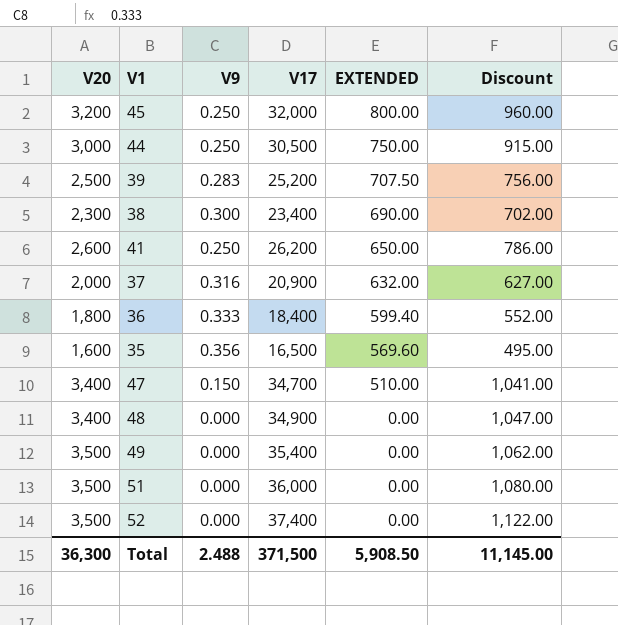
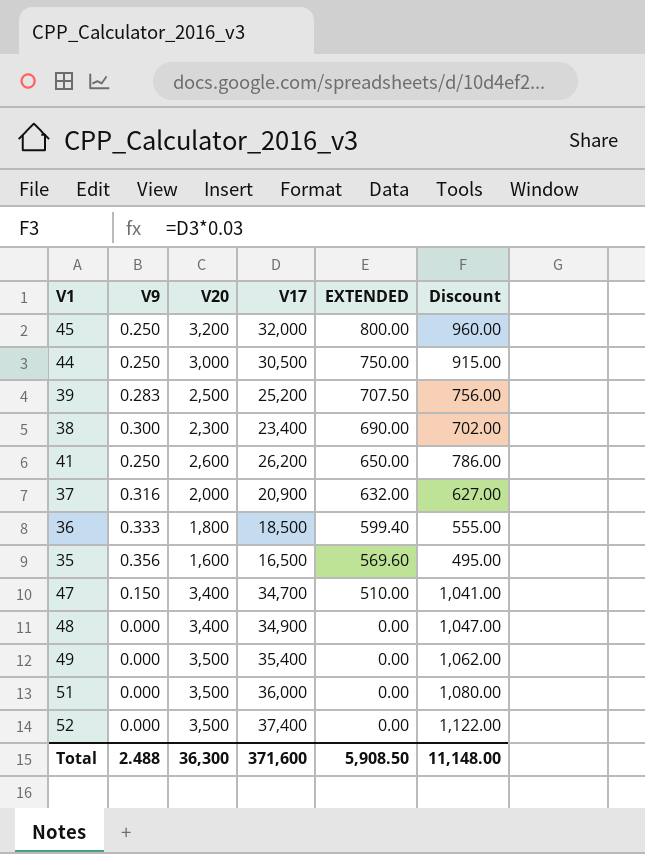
column V20 | position: 1 -> 3
36 | V17: 18,400 -> 18,500
36 | Discount: 552.00 -> 555.00
Total | V17: 371,500 -> 371,600
Total | Discount: 11,145.00 -> 11,148.00

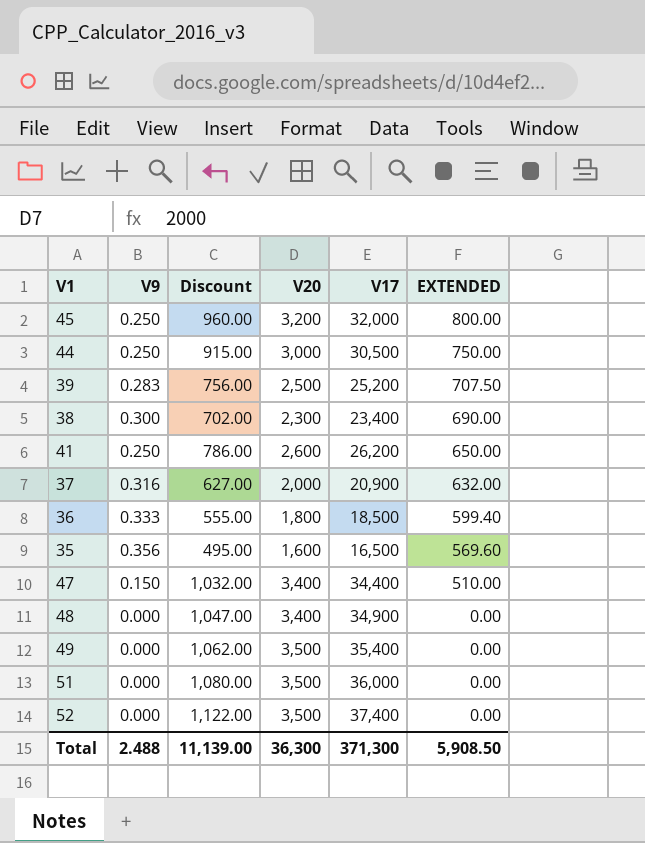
column Discount | position: 6 -> 3
47 | Discount: 1,041.00 -> 1,032.00
47 | V17: 34,700 -> 34,400
Total | Discount: 11,148.00 -> 11,139.00
Total | V17: 371,600 -> 371,300

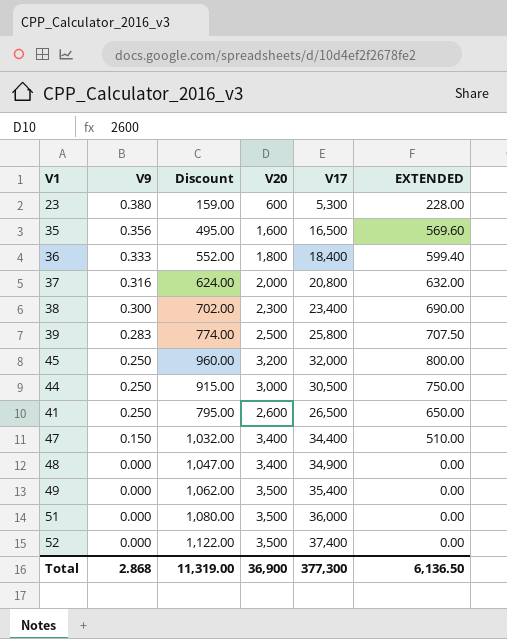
row order: EXTENDED descending -> V9 descending
row 23: none -> 0.380 | 159.00 | 600 | 5,300 | 228.00
36 | Discount: 555.00 -> 552.00
36 | V17: 18,500 -> 18,400
37 | Discount: 627.00 -> 624.00
37 | V17: 20,900 -> 20,800
39 | Discount: 756.00 -> 774.00
39 | V17: 25,200 -> 25,800
41 | Discount: 786.00 -> 795.00
41 | V17: 26,200 -> 26,500
Total | V9: 2.488 -> 2.868
Total | Discount: 11,139.00 -> 11,319.00
Total | V20: 36,300 -> 36,900
Total | V17: 371,300 -> 377,300
Total | EXTENDED: 5,908.50 -> 6,136.50

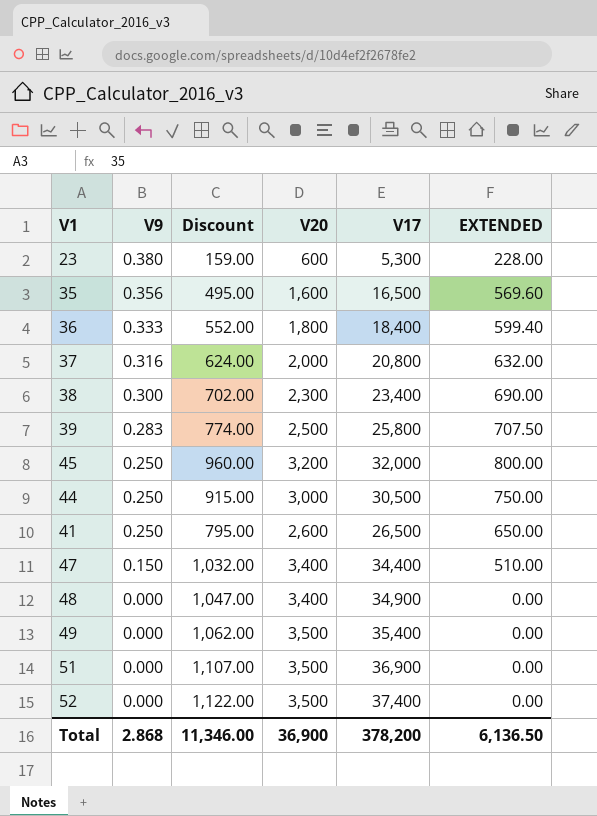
51 | Discount: 1,080.00 -> 1,107.00
51 | V17: 36,000 -> 36,900
Total | Discount: 11,319.00 -> 11,346.00
Total | V17: 377,300 -> 378,200

